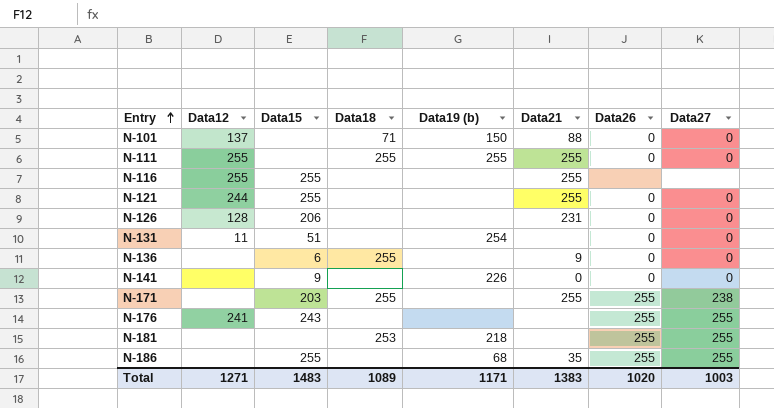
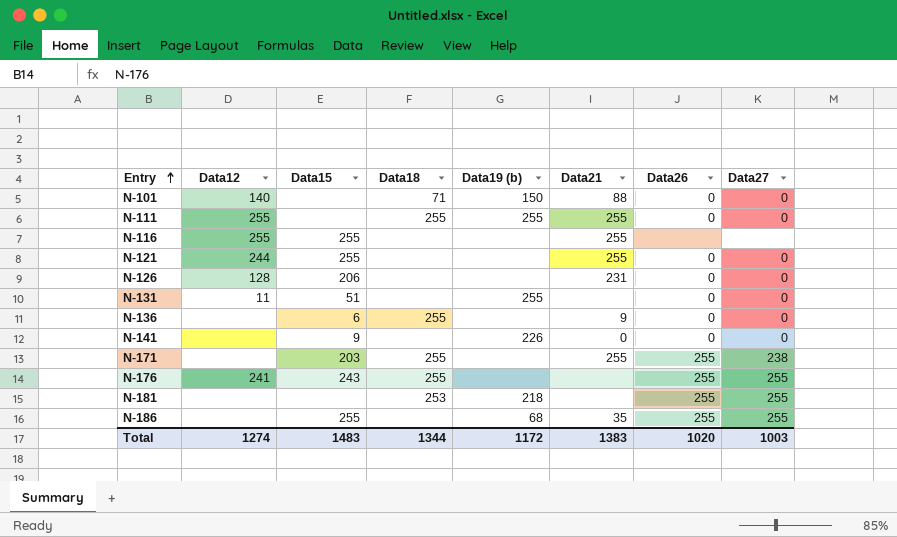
N-101 | Data12: 137 -> 140
N-131 | Data19 (b): 254 -> 255
N-176 | Data18: none -> 255
Total | Data12: 1271 -> 1274
Total | Data18: 1089 -> 1344
Total | Data19 (b): 1171 -> 1172

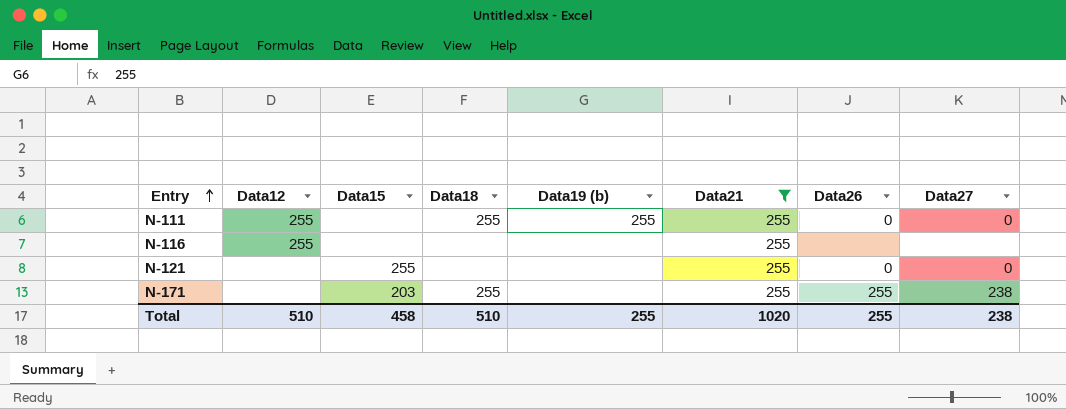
filter: none -> Data21 = 255
N-116 | Data15: 255 -> none
N-121 | Data12: 244 -> none
Total | Data12: 1274 -> 510
Total | Data15: 1483 -> 458
Total | Data18: 1344 -> 510
Total | Data19 (b): 1172 -> 255
Total | Data21: 1383 -> 1020
Total | Data26: 1020 -> 255
Total | Data27: 1003 -> 238

